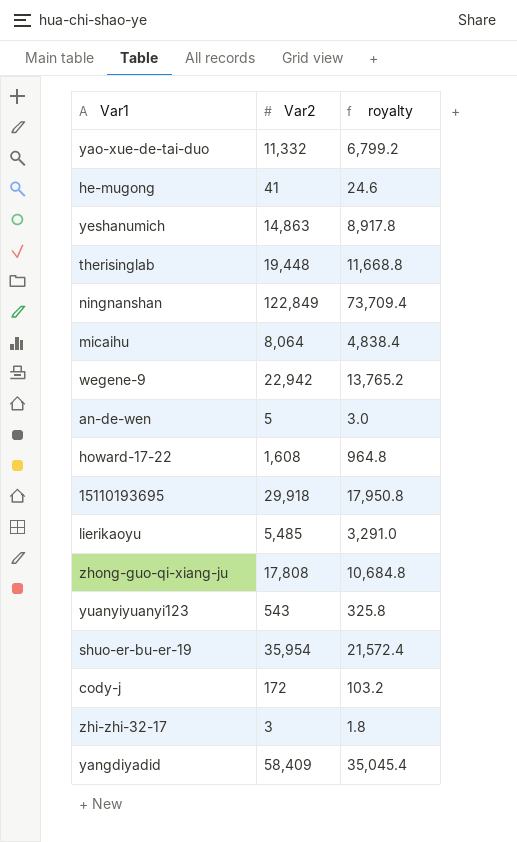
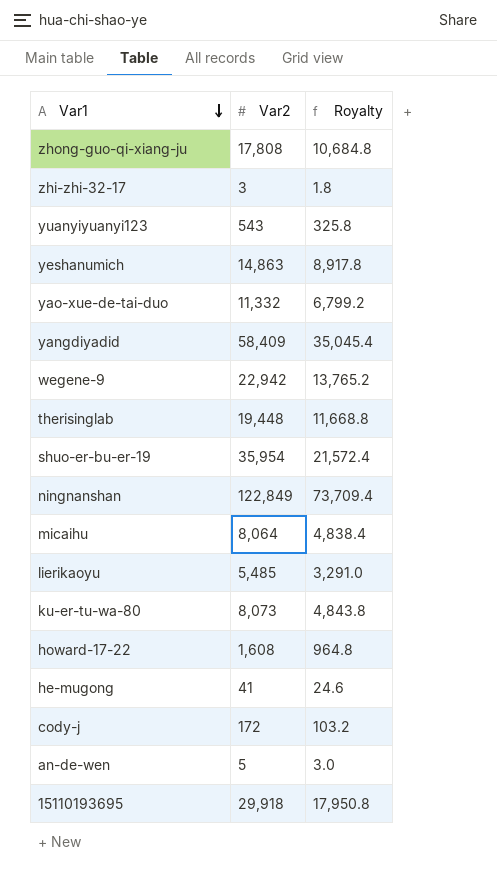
row order: none -> Var1 descending
column name: royalty -> Royalty
row ku-er-tu-wa-80: none -> 8,073 | 4,843.8

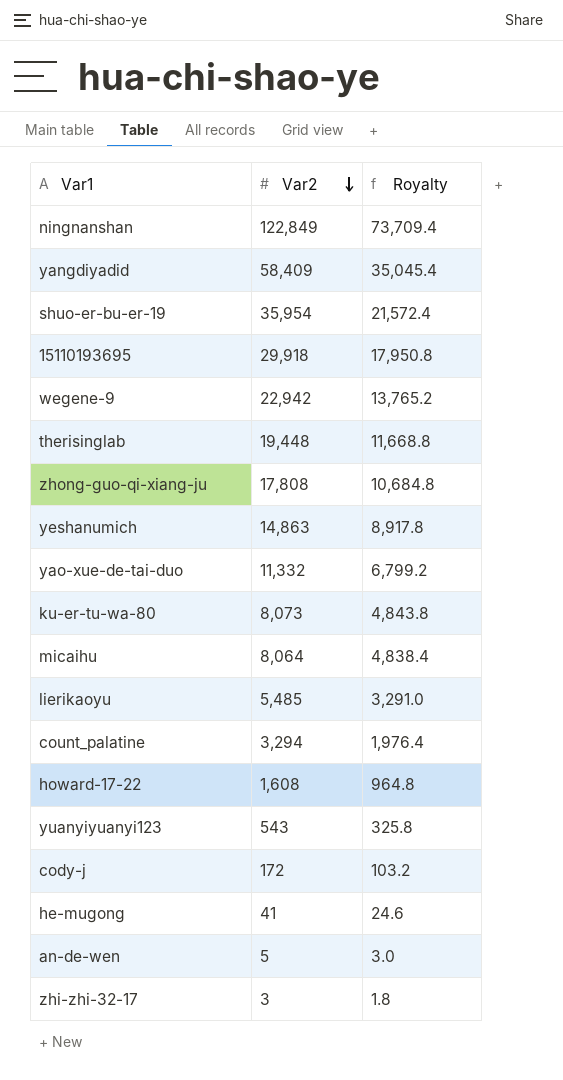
row order: Var1 descending -> Var2 descending
row count_palatine: none -> 3,294 | 1,976.4

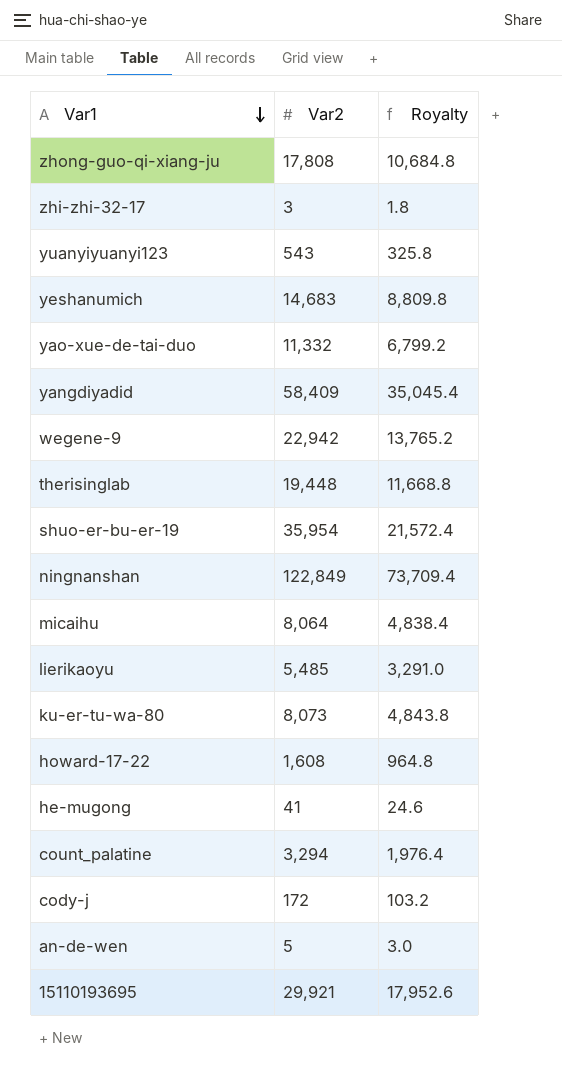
row order: Var2 descending -> Var1 descending
yeshanumich | Var2: 14,863 -> 14,683
yeshanumich | Royalty: 8,917.8 -> 8,809.8
15110193695 | Var2: 29,918 -> 29,921
15110193695 | Royalty: 17,950.8 -> 17,952.6

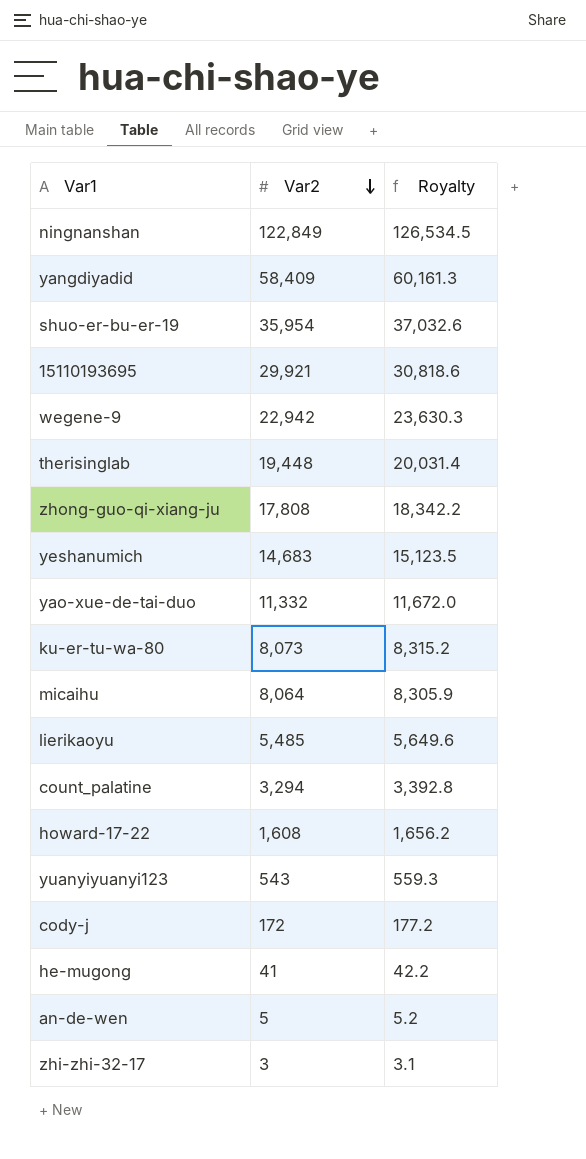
row order: Var1 descending -> Var2 descending
column Royalty | formula: [Var2] * 0.6 -> [Var2] * 1.03

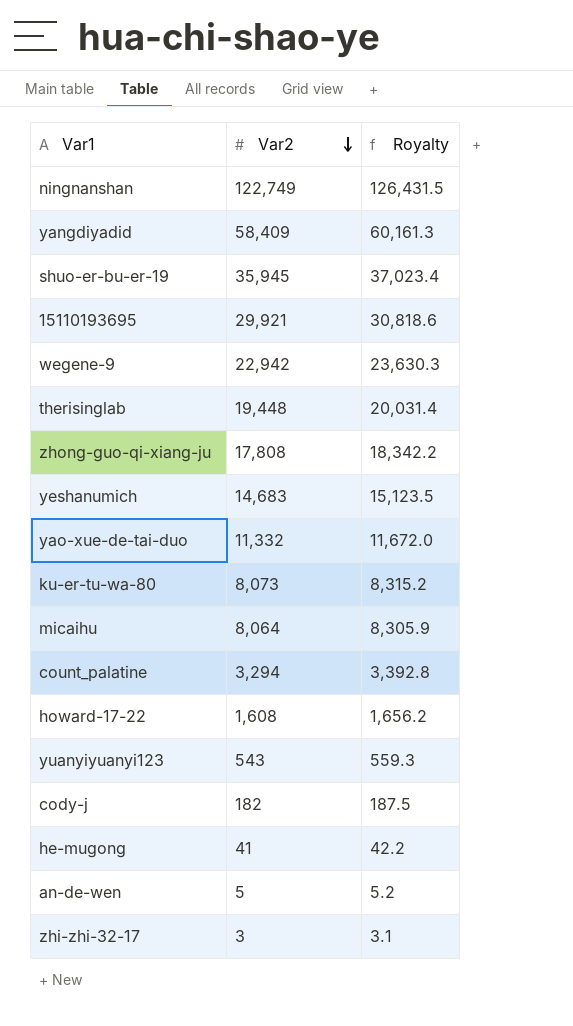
row lierikaoyu: 5,485 | 5,649.6 -> none
ningnanshan | Var2: 122,849 -> 122,749
ningnanshan | Royalty: 126,534.5 -> 126,431.5
shuo-er-bu-er-19 | Var2: 35,954 -> 35,945
shuo-er-bu-er-19 | Royalty: 37,032.6 -> 37,023.4
cody-j | Var2: 172 -> 182
cody-j | Royalty: 177.2 -> 187.5

